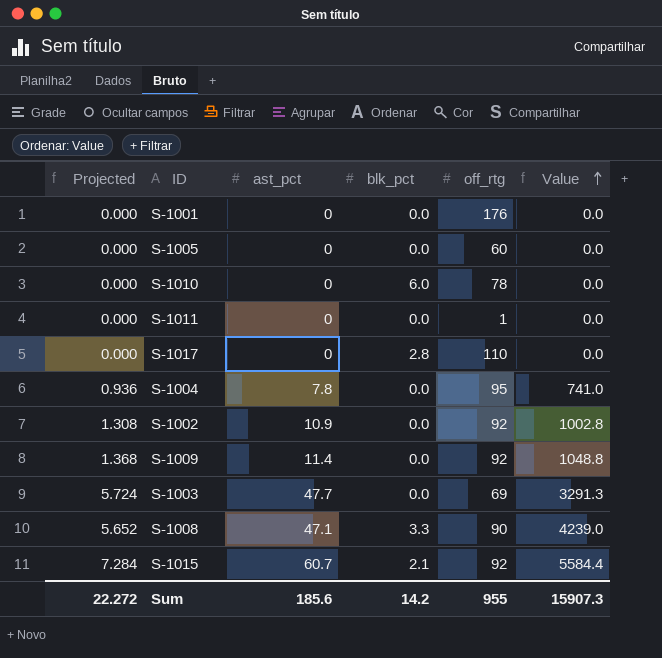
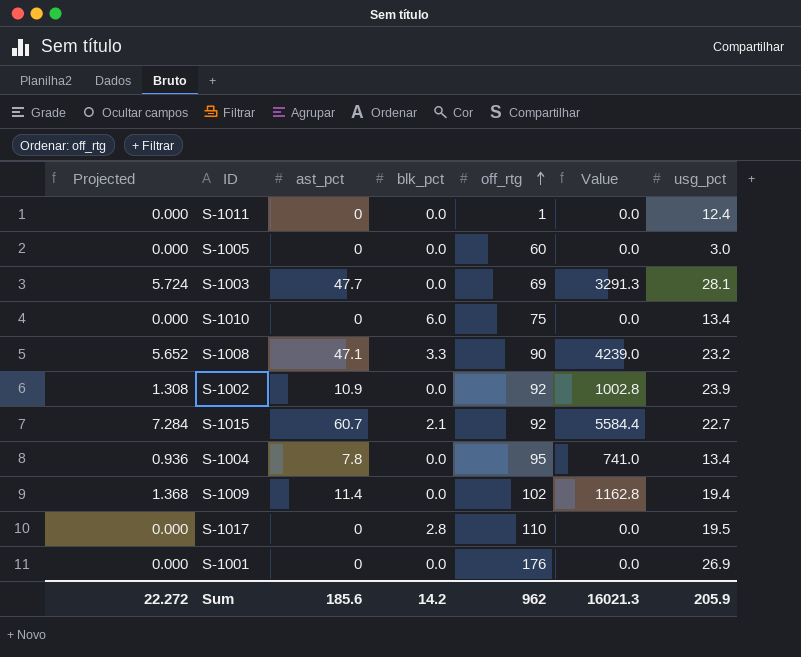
row order: Value ascending -> off_rtg ascending
column usg_pct | position: none -> 7
S-1010 | off_rtg: 78 -> 75
S-1009 | off_rtg: 92 -> 102
S-1009 | Value: 1048.8 -> 1162.8
Sum | off_rtg: 955 -> 962
Sum | Value: 15907.3 -> 16021.3

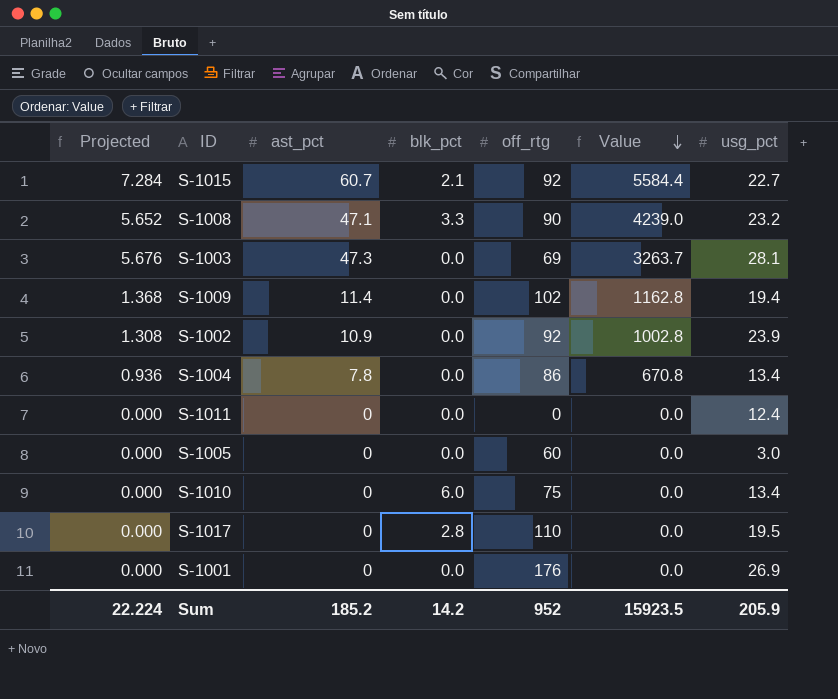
row order: off_rtg ascending -> Value descending
S-1003 | Projected: 5.724 -> 5.676
S-1003 | ast_pct: 47.7 -> 47.3
S-1003 | Value: 3291.3 -> 3263.7
S-1004 | off_rtg: 95 -> 86
S-1004 | Value: 741.0 -> 670.8
S-1011 | off_rtg: 1 -> 0
Sum | Projected: 22.272 -> 22.224
Sum | ast_pct: 185.6 -> 185.2
Sum | off_rtg: 962 -> 952
Sum | Value: 16021.3 -> 15923.5

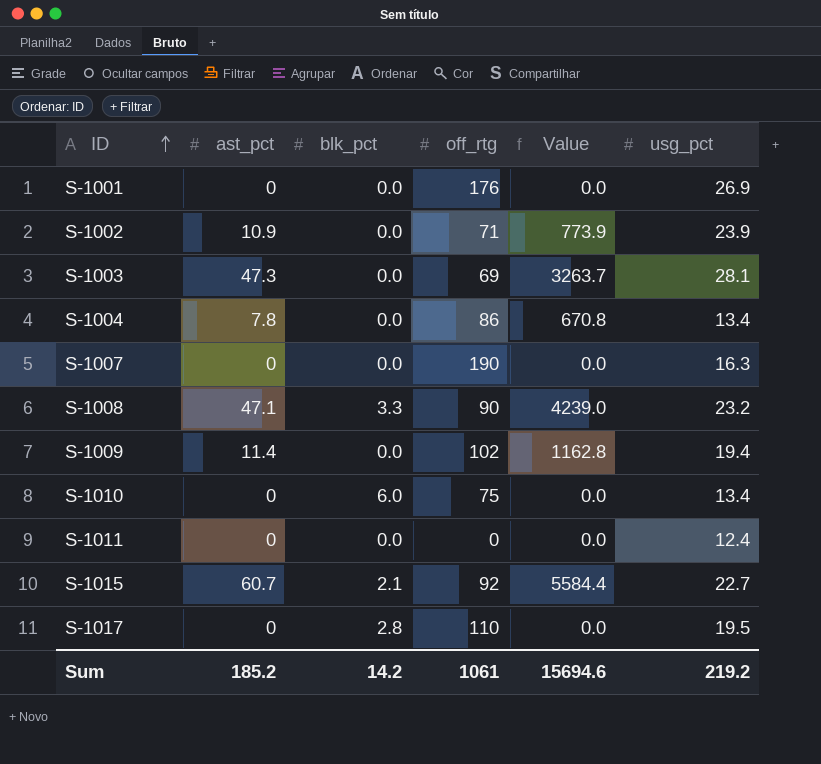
row order: Value descending -> ID ascending
column Projected | formula: [ast_pct] * 0.12 -> none
row S-1005: 0.000 | 0 | 0.0 | 60 | 0.0 | 3.0 -> none
S-1002 | off_rtg: 92 -> 71
S-1002 | Value: 1002.8 -> 773.9
row S-1007: none -> 0 | 0.0 | 190 | 0.0 | 16.3
Sum | off_rtg: 952 -> 1061
Sum | Value: 15923.5 -> 15694.6
Sum | usg_pct: 205.9 -> 219.2

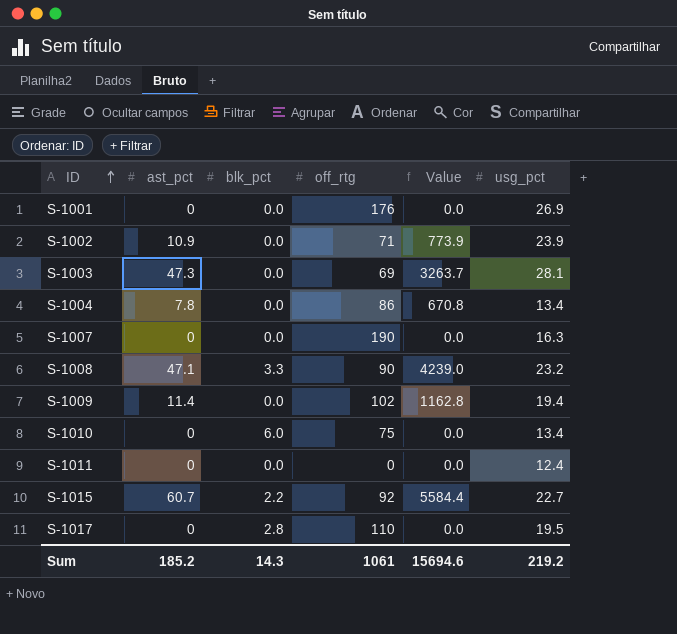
S-1015 | blk_pct: 2.1 -> 2.2
Sum | blk_pct: 14.2 -> 14.3

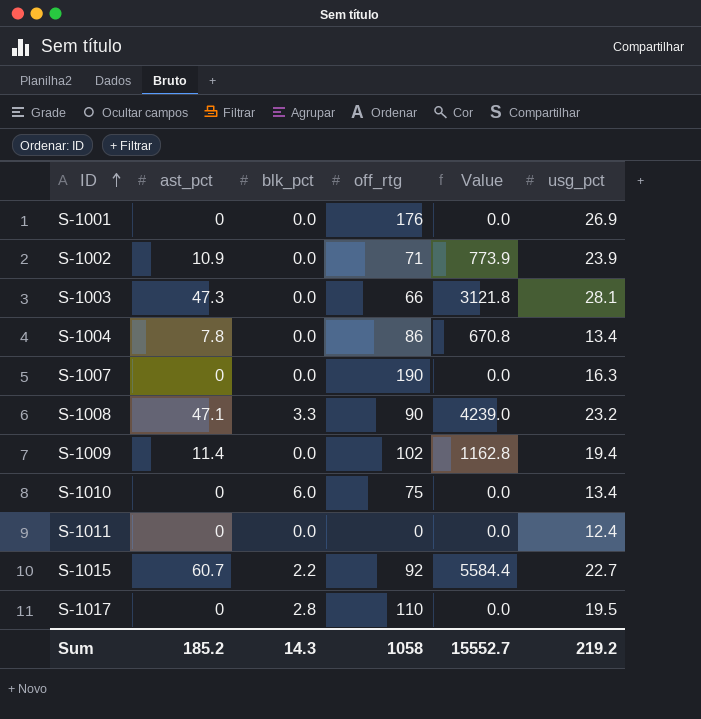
S-1003 | off_rtg: 69 -> 66
S-1003 | Value: 3263.7 -> 3121.8
Sum | off_rtg: 1061 -> 1058
Sum | Value: 15694.6 -> 15552.7

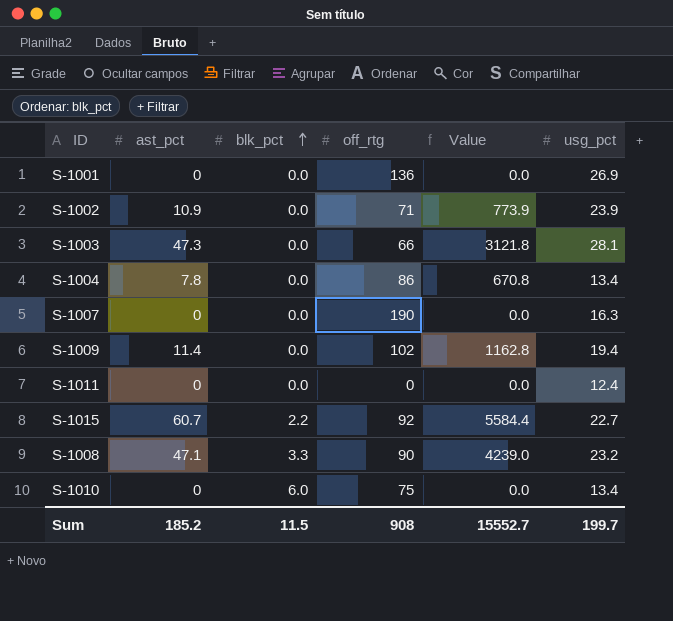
row order: ID ascending -> blk_pct ascending
row S-1017: 0 | 2.8 | 110 | 0.0 | 19.5 -> none
S-1001 | off_rtg: 176 -> 136
Sum | blk_pct: 14.3 -> 11.5
Sum | off_rtg: 1058 -> 908
Sum | usg_pct: 219.2 -> 199.7

